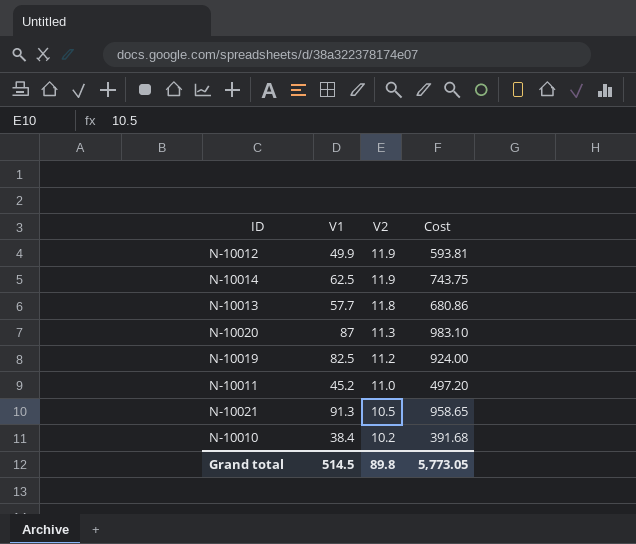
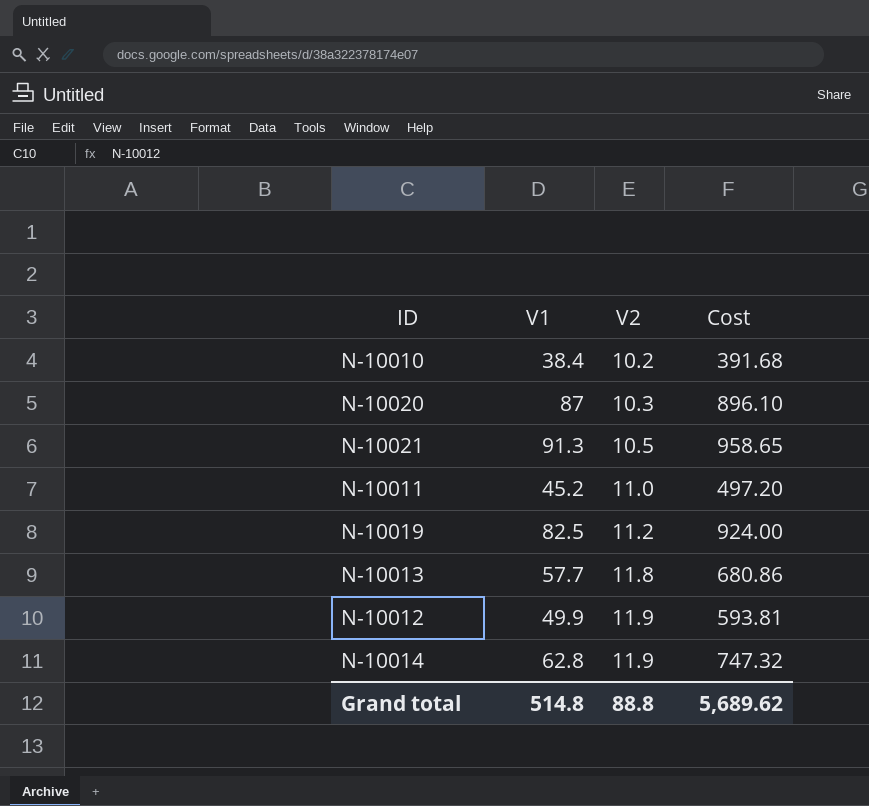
row order: V2 descending -> V2 ascending
N-10020 | V2: 11.3 -> 10.3
N-10020 | Cost: 983.10 -> 896.10
N-10014 | V1: 62.5 -> 62.8
N-10014 | Cost: 743.75 -> 747.32
Grand total | V1: 514.5 -> 514.8
Grand total | V2: 89.8 -> 88.8
Grand total | Cost: 5,773.05 -> 5,689.62

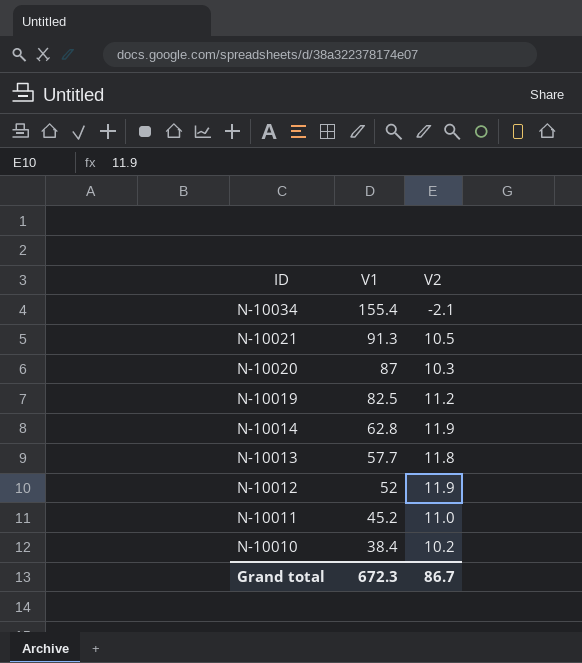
row order: V2 ascending -> ID descending
column Cost | formula: [V1] * [V2] -> none
row N-10034: none -> 155.4 | -2.1
N-10012 | V1: 49.9 -> 52
Grand total | V1: 514.8 -> 672.3
Grand total | V2: 88.8 -> 86.7

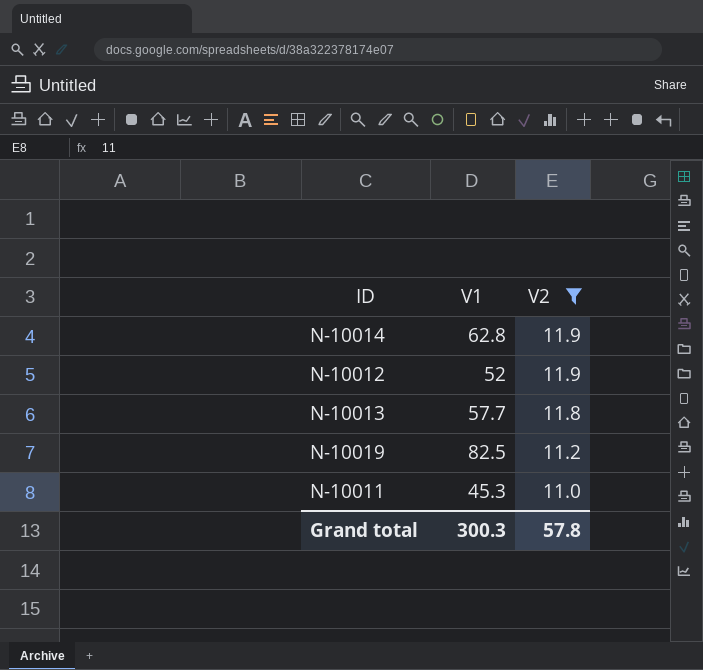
filter: none -> V2 >= 11.0
row order: ID descending -> V2 descending
N-10011 | V1: 45.2 -> 45.3
Grand total | V1: 672.3 -> 300.3
Grand total | V2: 86.7 -> 57.8

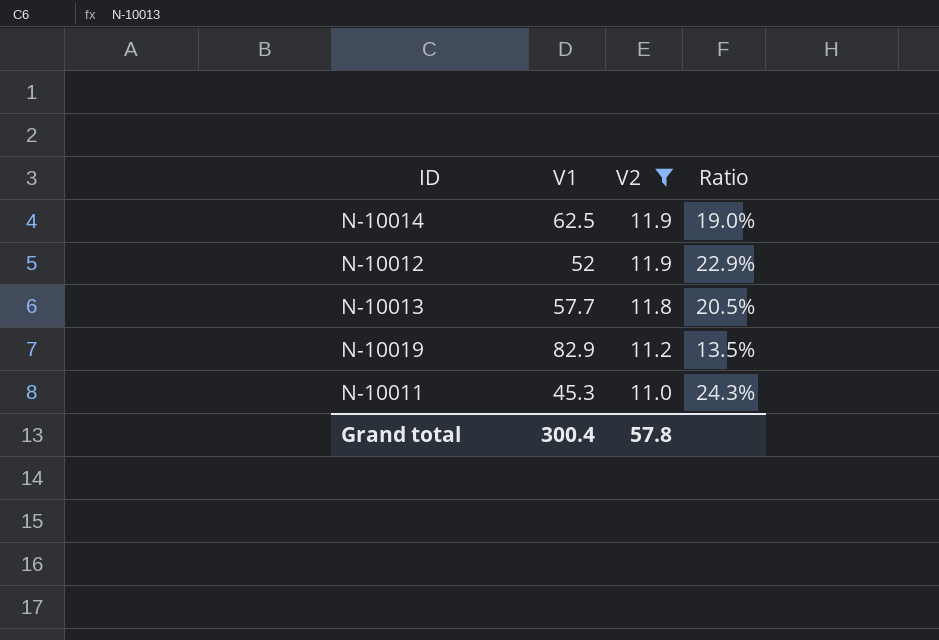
column Ratio | formula: none -> [V2] / [V1]
N-10014 | V1: 62.8 -> 62.5
N-10019 | V1: 82.5 -> 82.9
Grand total | V1: 300.3 -> 300.4

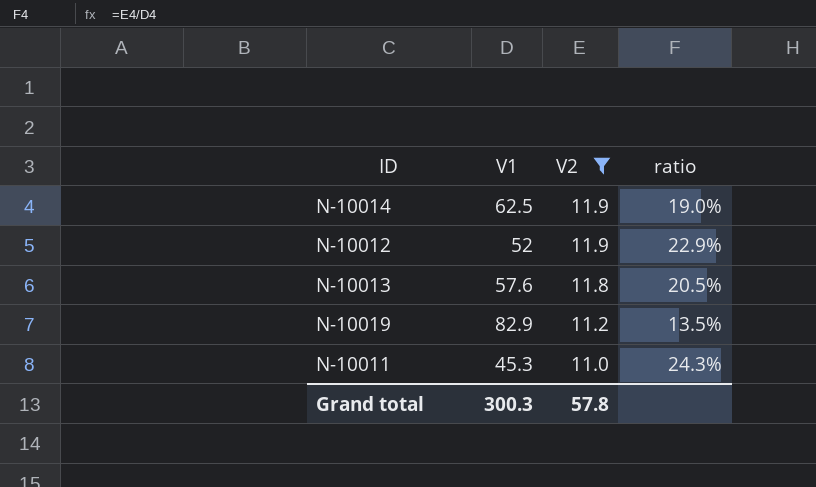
column name: Ratio -> ratio
N-10013 | V1: 57.7 -> 57.6
Grand total | V1: 300.4 -> 300.3

